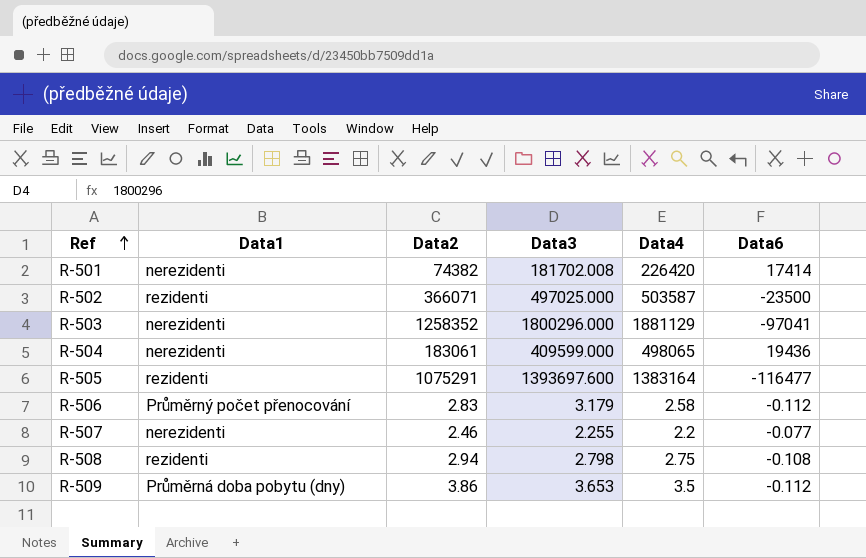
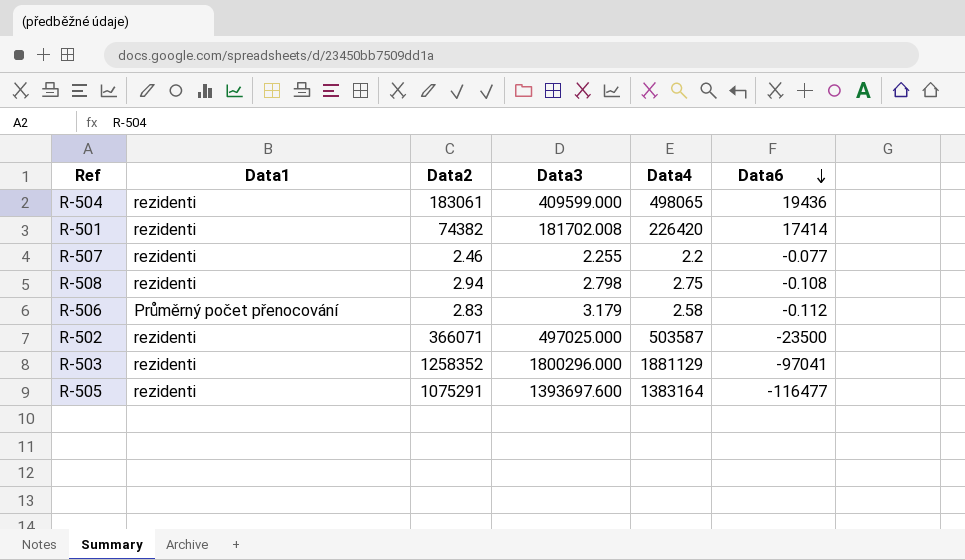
row order: Ref ascending -> Data6 descending
row R-509: Průměrná doba pobytu (dny) | 3.86 | 3.653 | 3.5 | -0.112 -> none
R-504 | Data1: nerezidenti -> rezidenti
R-501 | Data1: nerezidenti -> rezidenti
R-507 | Data1: nerezidenti -> rezidenti
R-503 | Data1: nerezidenti -> rezidenti

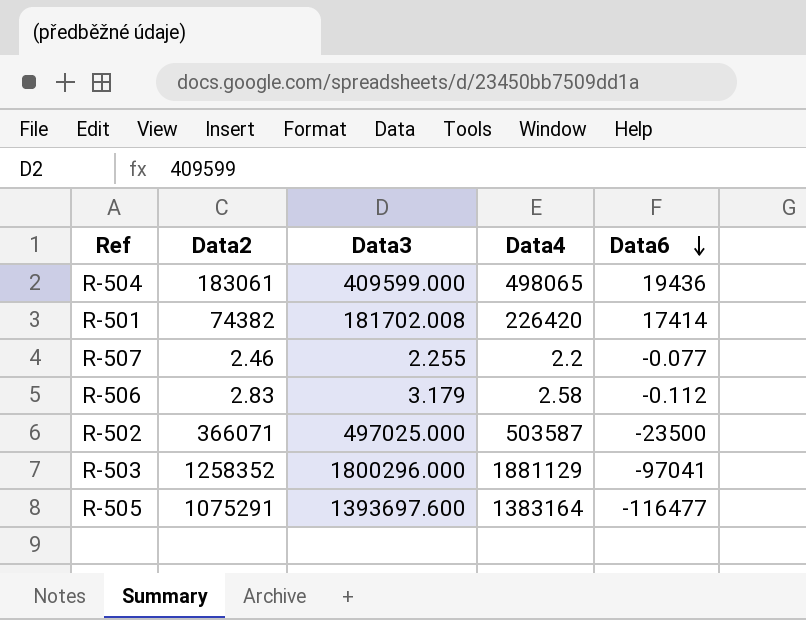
column Data1 | position: 2 -> none
row R-508: rezidenti | 2.94 | 2.798 | 2.75 | -0.108 -> none

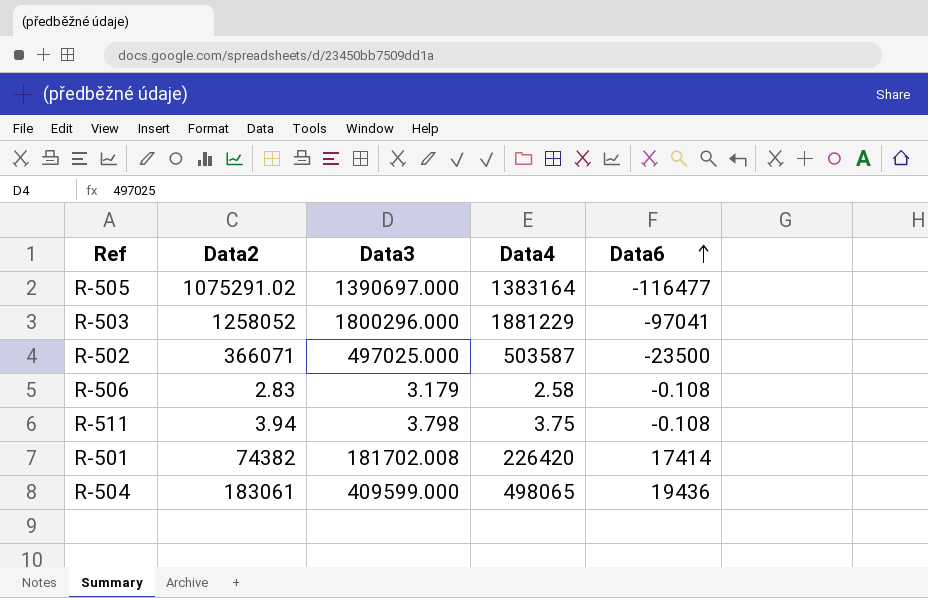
row order: Data6 descending -> Data6 ascending
row R-507: 2.46 | 2.255 | 2.2 | -0.077 -> none
R-505 | Data2: 1075291 -> 1075291.02
R-505 | Data3: 1393697.600 -> 1390697.000
R-503 | Data2: 1258352 -> 1258052
R-503 | Data4: 1881129 -> 1881229
R-506 | Data6: -0.112 -> -0.108
row R-511: none -> 3.94 | 3.798 | 3.75 | -0.108

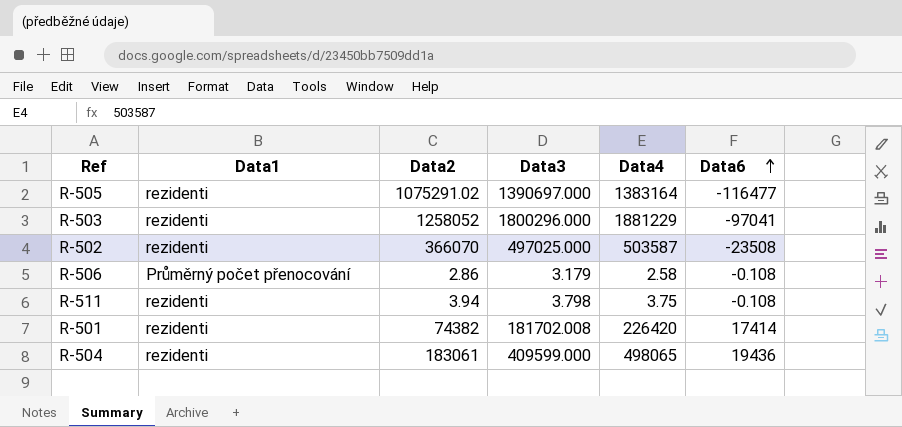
column Data1 | position: none -> 2
R-502 | Data2: 366071 -> 366070
R-502 | Data6: -23500 -> -23508
R-506 | Data2: 2.83 -> 2.86

